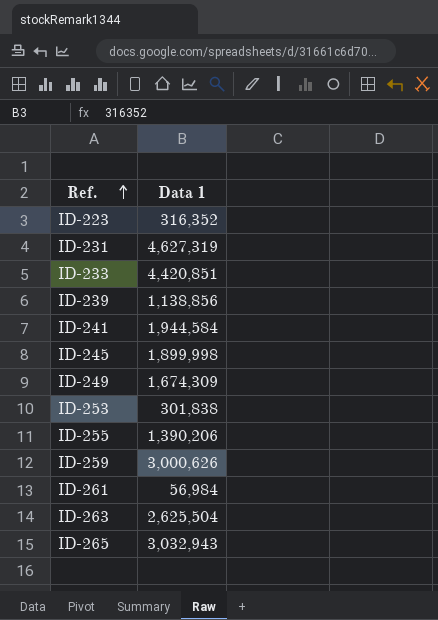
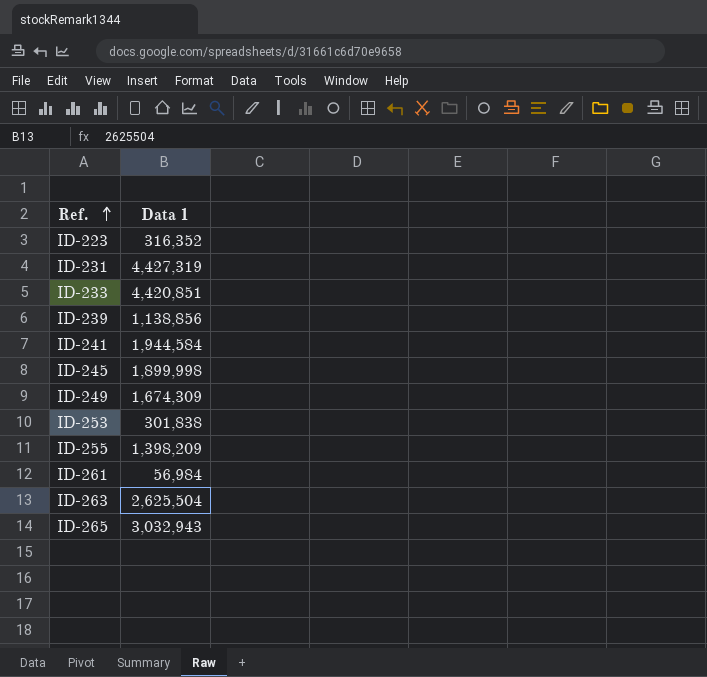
row ID-259: 3,000,626 -> none
ID-231 | Data 1: 4,627,319 -> 4,427,319
ID-255 | Data 1: 1,390,206 -> 1,398,209

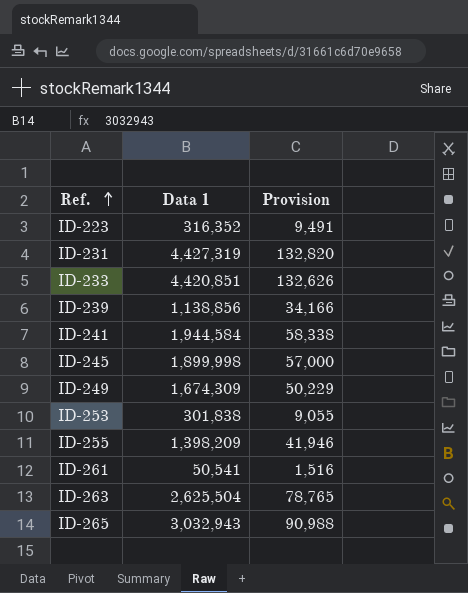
column Provision | formula: none -> [Data 1] * 0.03
ID-261 | Data 1: 56,984 -> 50,541

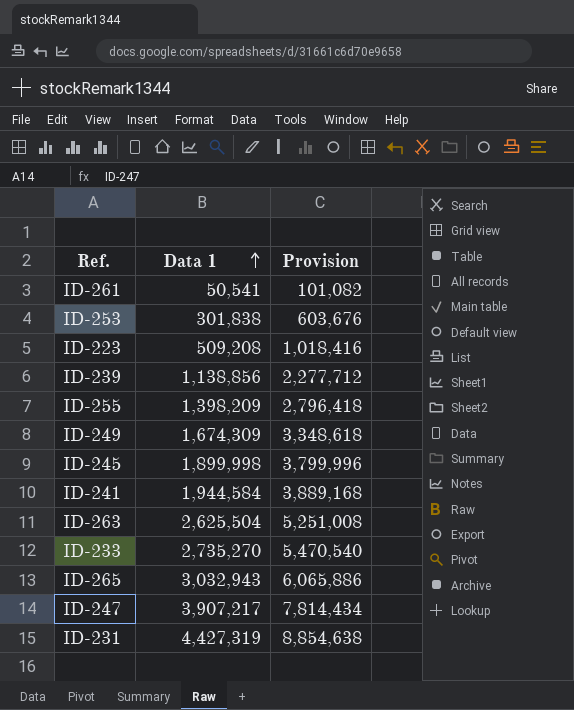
row order: Ref. ascending -> Data 1 ascending
column Provision | formula: [Data 1] * 0.03 -> [Data 1] * 2
ID-223 | Data 1: 316,352 -> 509,208
ID-233 | Data 1: 4,420,851 -> 2,735,270
row ID-247: none -> 3,907,217 | 7,814,434

